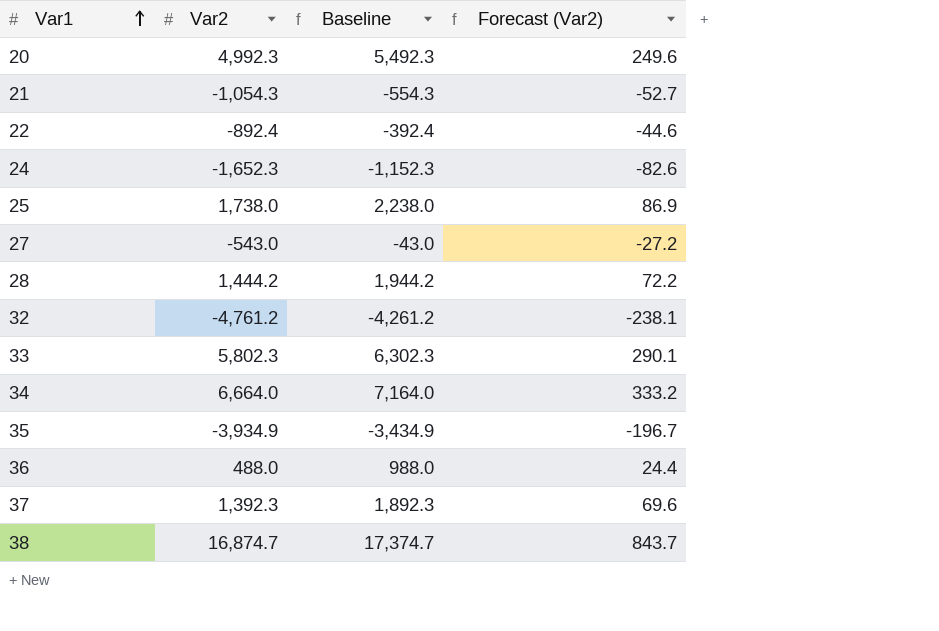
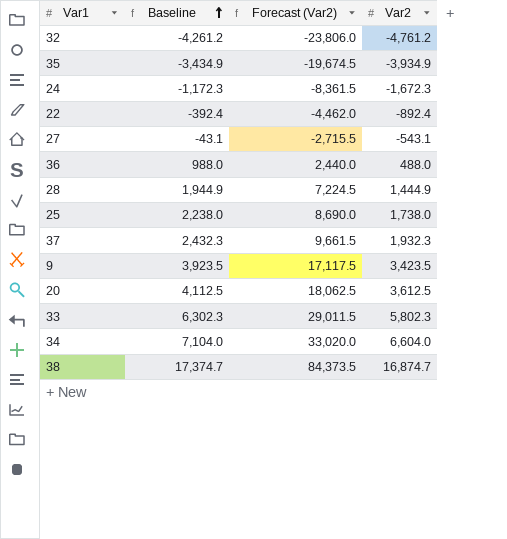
row order: Var1 ascending -> Baseline ascending
column Forecast (Var2) | formula: [Var2] * 0.05 -> [Var2] * 5
column Var2 | position: 2 -> 4
row 21: -1,054.3 | -554.3 | -52.7 -> none
24 | Baseline: -1,152.3 -> -1,172.3
24 | Var2: -1,652.3 -> -1,672.3
27 | Baseline: -43.0 -> -43.1
27 | Var2: -543.0 -> -543.1
28 | Baseline: 1,944.2 -> 1,944.9
28 | Var2: 1,444.2 -> 1,444.9
37 | Baseline: 1,892.3 -> 2,432.3
37 | Var2: 1,392.3 -> 1,932.3
row 9: none -> 3,923.5 | 17,117.5 | 3,423.5
20 | Baseline: 5,492.3 -> 4,112.5
20 | Var2: 4,992.3 -> 3,612.5
34 | Baseline: 7,164.0 -> 7,104.0
34 | Var2: 6,664.0 -> 6,604.0

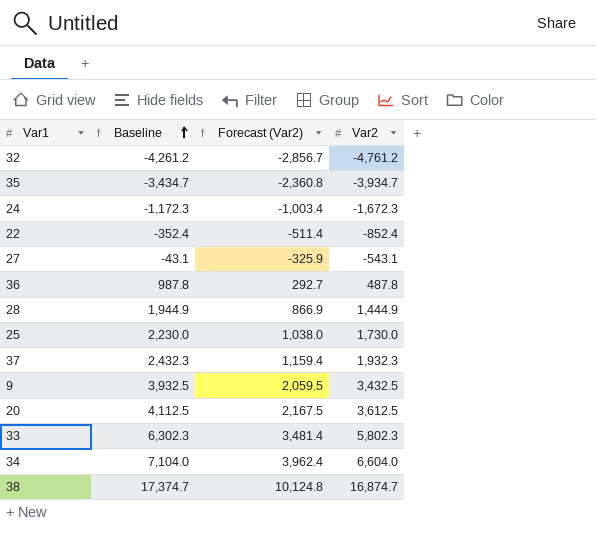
column Forecast (Var2) | formula: [Var2] * 5 -> [Var2] * 0.6
35 | Baseline: -3,434.9 -> -3,434.7
35 | Var2: -3,934.9 -> -3,934.7
22 | Baseline: -392.4 -> -352.4
22 | Var2: -892.4 -> -852.4
36 | Baseline: 988.0 -> 987.8
36 | Var2: 488.0 -> 487.8
25 | Baseline: 2,238.0 -> 2,230.0
25 | Var2: 1,738.0 -> 1,730.0
9 | Baseline: 3,923.5 -> 3,932.5
9 | Var2: 3,423.5 -> 3,432.5

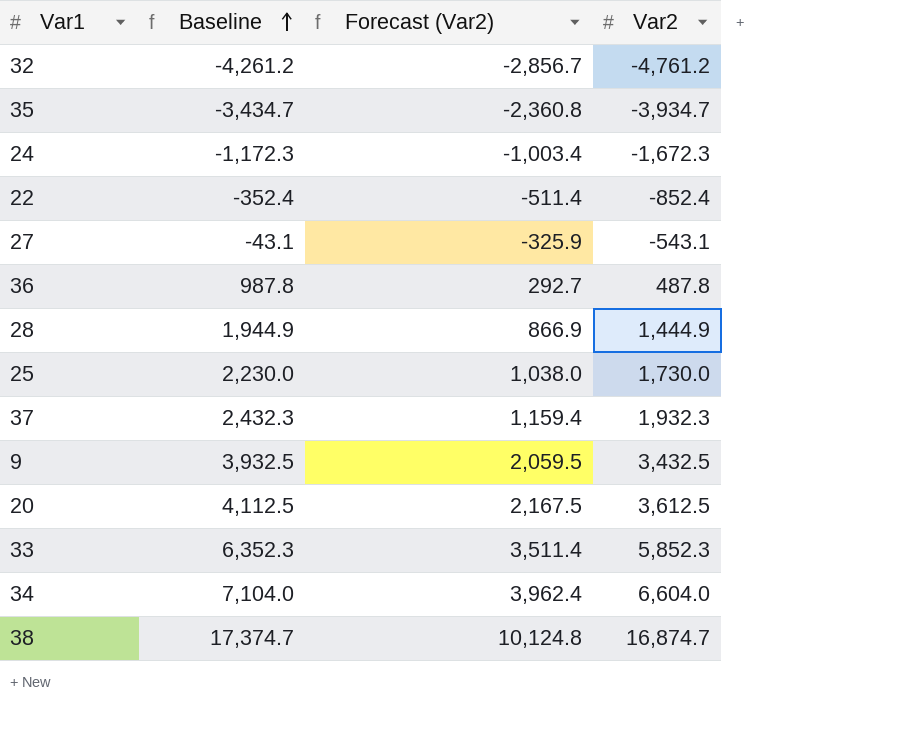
33 | Baseline: 6,302.3 -> 6,352.3
33 | Forecast (Var2): 3,481.4 -> 3,511.4
33 | Var2: 5,802.3 -> 5,852.3

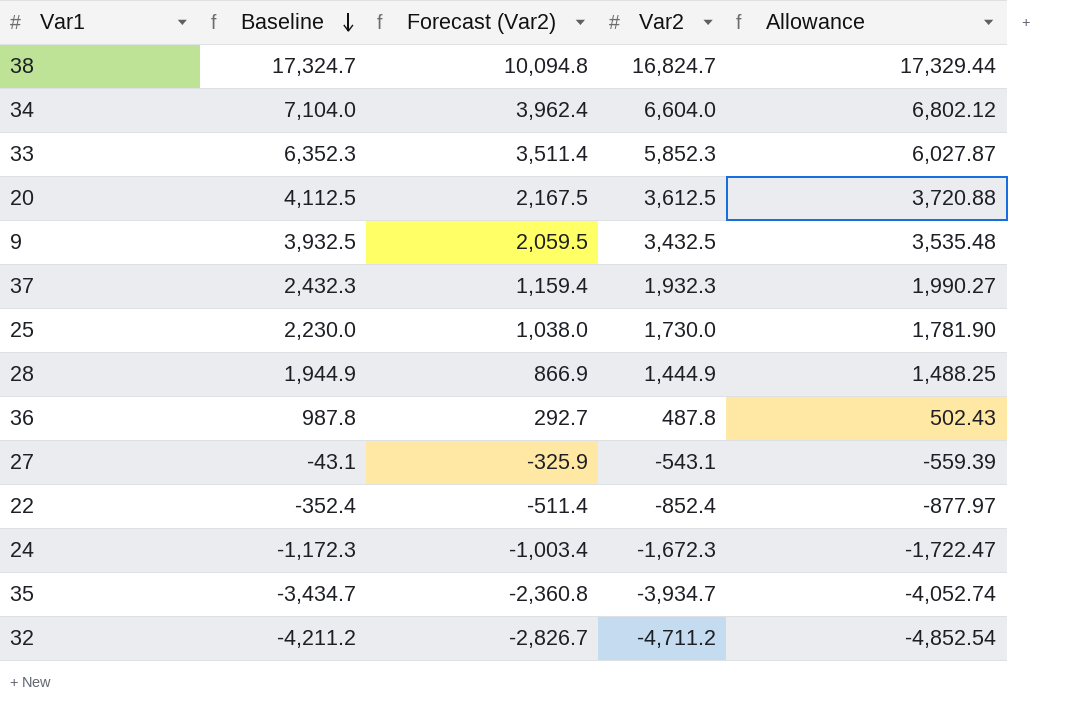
row order: Baseline ascending -> Baseline descending
column Allowance | formula: none -> [Var2] * 1.03
38 | Baseline: 17,374.7 -> 17,324.7
38 | Forecast (Var2): 10,124.8 -> 10,094.8
38 | Var2: 16,874.7 -> 16,824.7
32 | Baseline: -4,261.2 -> -4,211.2
32 | Forecast (Var2): -2,856.7 -> -2,826.7
32 | Var2: -4,761.2 -> -4,711.2

